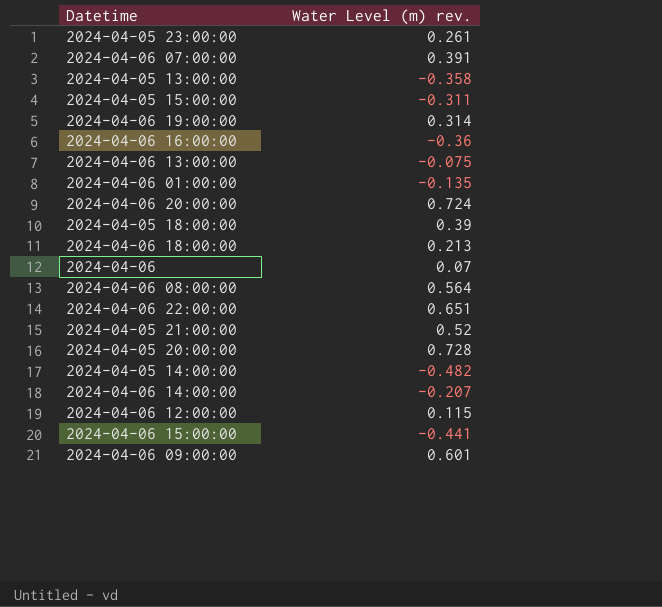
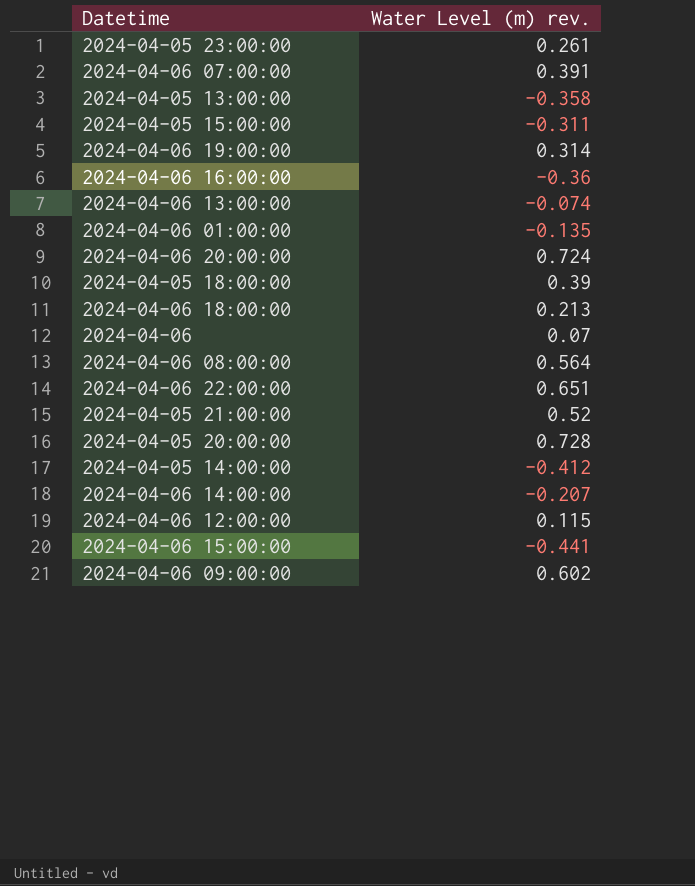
2024-04-06 13:00:00 | Water Level (m) rev.: -0.075 -> -0.074
2024-04-05 14:00:00 | Water Level (m) rev.: -0.482 -> -0.412
2024-04-06 09:00:00 | Water Level (m) rev.: 0.601 -> 0.602

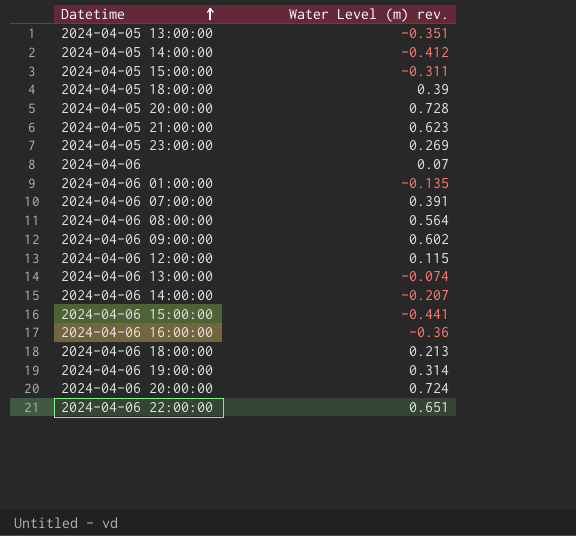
row order: none -> Datetime ascending
2024-04-05 13:00:00 | Water Level (m) rev.: -0.358 -> -0.351
2024-04-05 21:00:00 | Water Level (m) rev.: 0.52 -> 0.623
2024-04-05 23:00:00 | Water Level (m) rev.: 0.261 -> 0.269

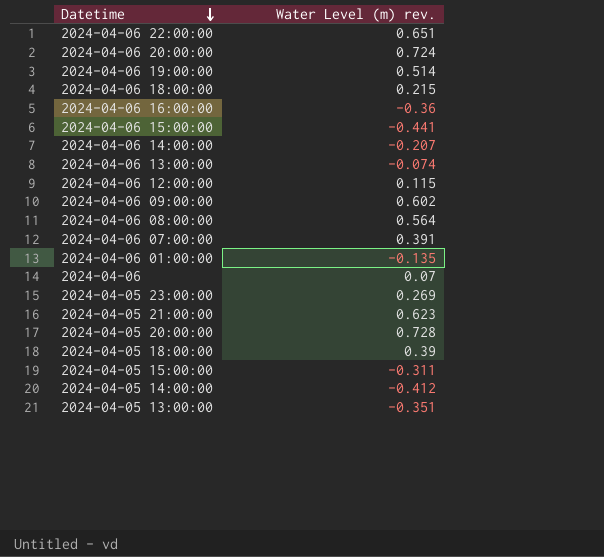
row order: Datetime ascending -> Datetime descending
2024-04-06 19:00:00 | Water Level (m) rev.: 0.314 -> 0.514
2024-04-06 18:00:00 | Water Level (m) rev.: 0.213 -> 0.215

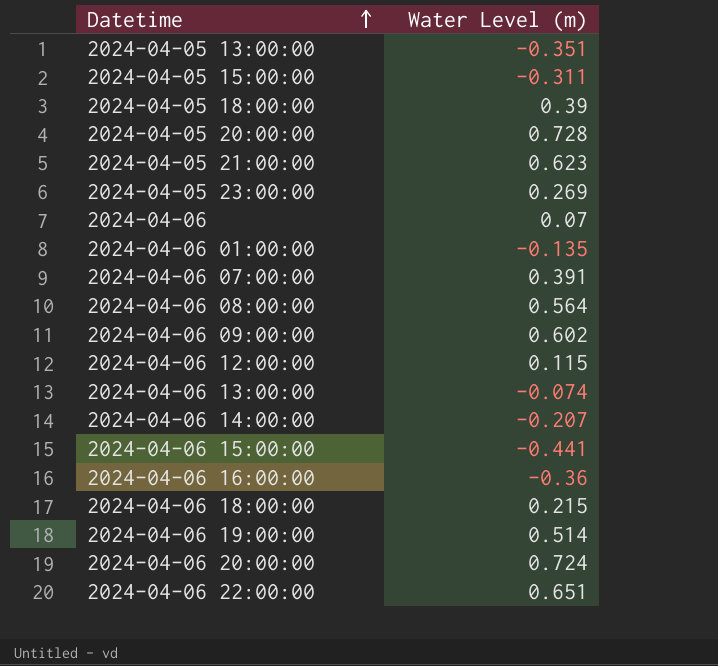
row order: Datetime descending -> Datetime ascending
column name: Water Level (m) rev. -> Water Level (m)
row 2024-04-05 14:00:00: -0.412 -> none

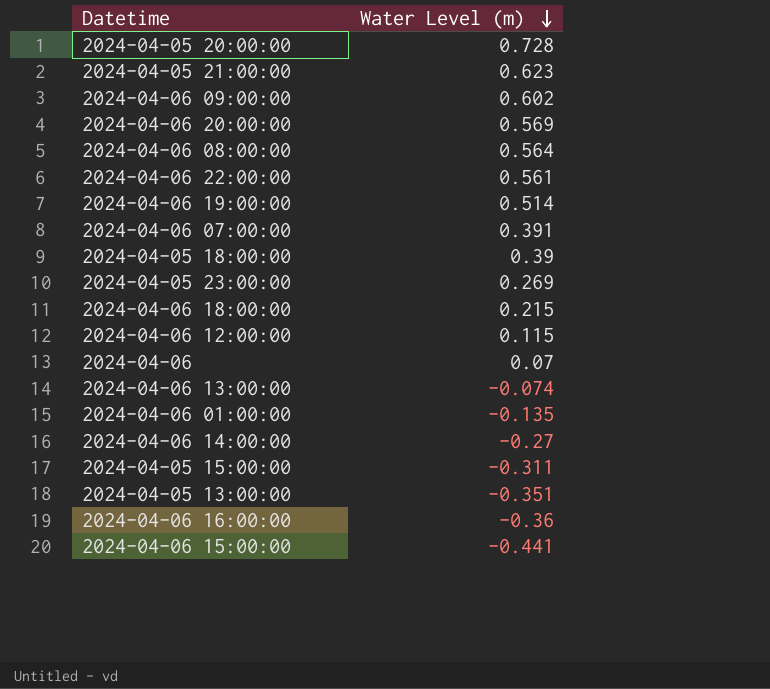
row order: Datetime ascending -> Water Level (m) descending
2024-04-06 20:00:00 | Water Level (m): 0.724 -> 0.569
2024-04-06 22:00:00 | Water Level (m): 0.651 -> 0.561
2024-04-06 14:00:00 | Water Level (m): -0.207 -> -0.27

